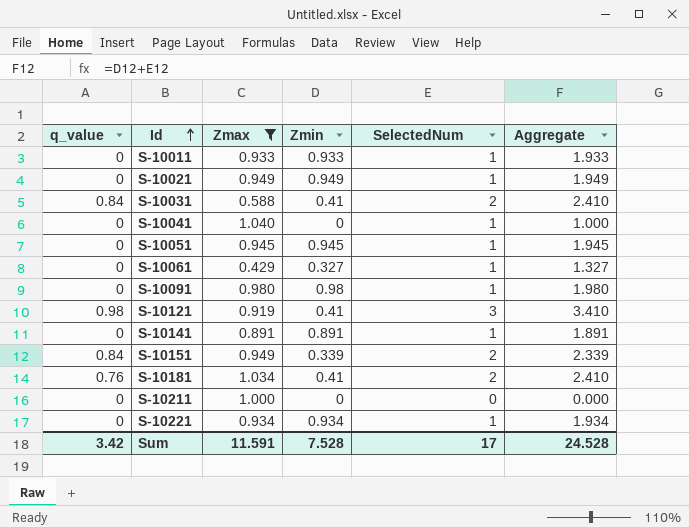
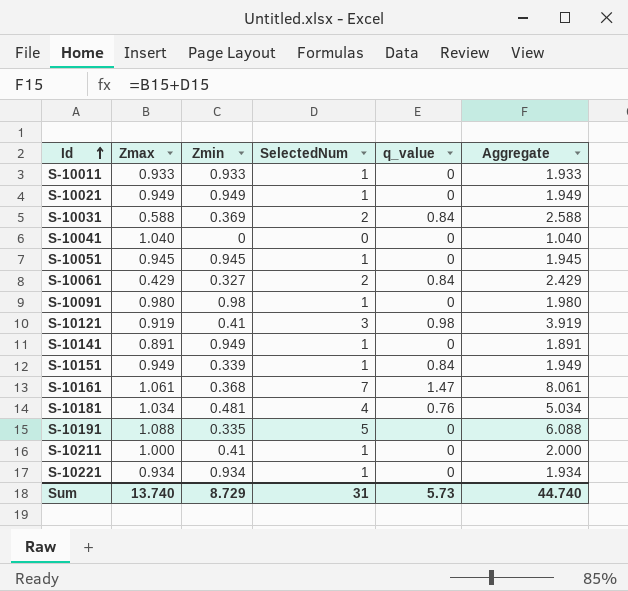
filter: Zmax <= 1.040 -> none
column q_value | position: 1 -> 5
column Aggregate | formula: [Zmin] + [SelectedNum] -> [Zmax] + [SelectedNum]
S-10031 | Zmin: 0.41 -> 0.369
S-10041 | SelectedNum: 1 -> 0
S-10061 | SelectedNum: 1 -> 2
S-10061 | q_value: 0 -> 0.84
S-10141 | Zmin: 0.891 -> 0.949
S-10151 | SelectedNum: 2 -> 1
S-10181 | Zmin: 0.41 -> 0.481
S-10181 | SelectedNum: 2 -> 4
S-10211 | Zmin: 0 -> 0.41
S-10211 | SelectedNum: 0 -> 1
Sum | Zmax: 11.591 -> 13.740
Sum | Zmin: 7.528 -> 8.729
Sum | SelectedNum: 17 -> 31
Sum | q_value: 3.42 -> 5.73
Sum | Aggregate: 24.528 -> 44.740

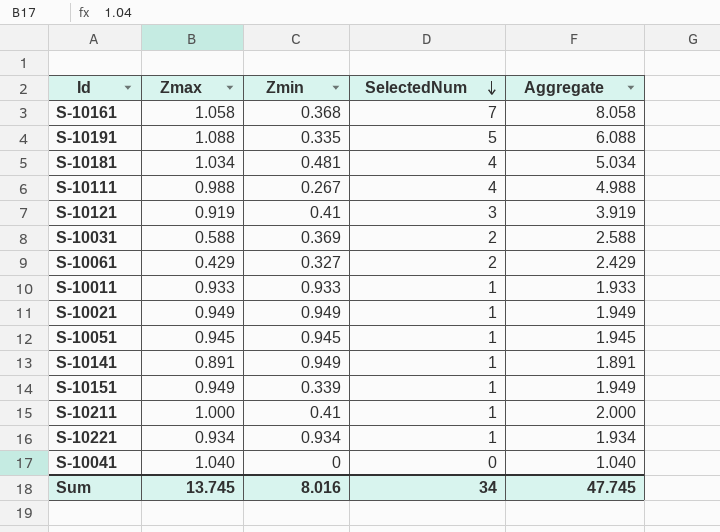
row order: Id ascending -> SelectedNum descending
column q_value | position: 5 -> none
row S-10091: 0.980 | 0.98 | 1 | 0 | 1.980 -> none
S-10161 | Zmax: 1.061 -> 1.058
S-10161 | Aggregate: 8.061 -> 8.058
row S-10111: none -> 0.988 | 0.267 | 4 | 4.988
Sum | Zmax: 13.740 -> 13.745
Sum | Zmin: 8.729 -> 8.016
Sum | SelectedNum: 31 -> 34
Sum | Aggregate: 44.740 -> 47.745

